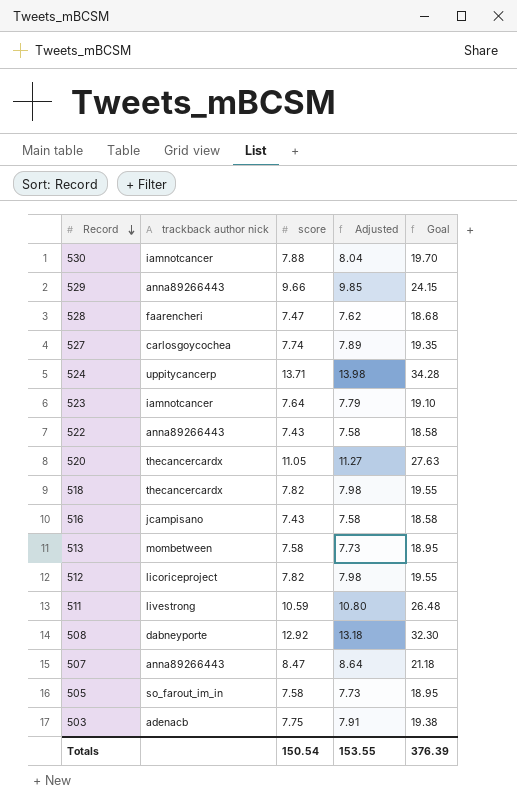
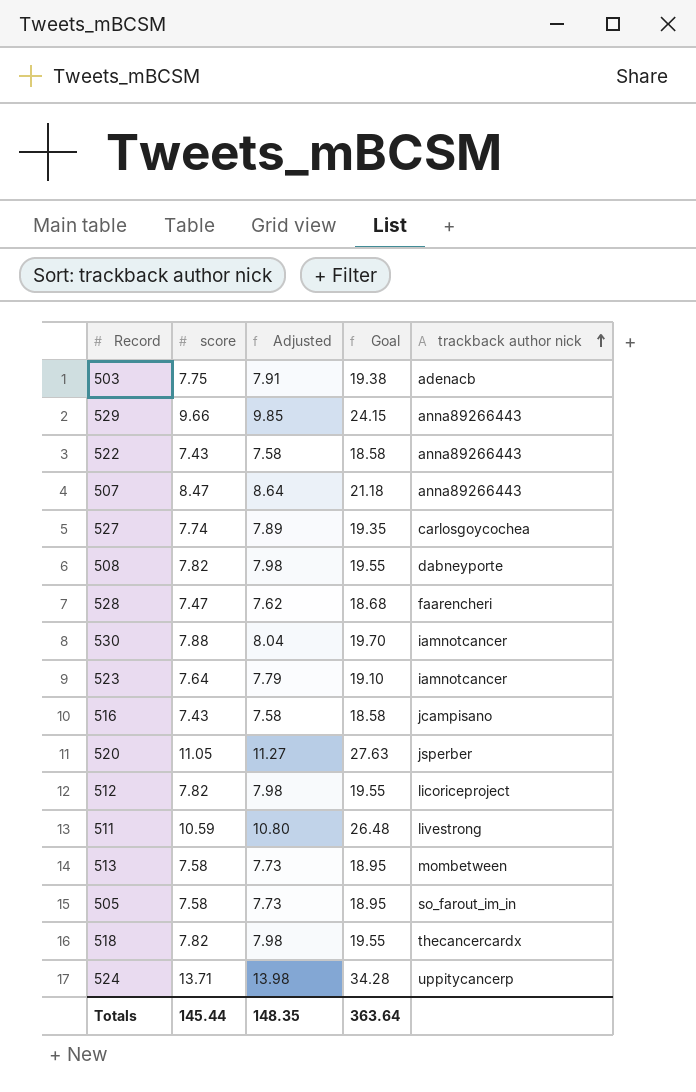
row order: Record descending -> trackback author nick ascending
column trackback author nick | position: 2 -> 5
508 | score: 12.92 -> 7.82
508 | Adjusted: 13.18 -> 7.98
508 | Goal: 32.30 -> 19.55
520 | trackback author nick: thecancercardx -> jsperber
Totals | score: 150.54 -> 145.44
Totals | Adjusted: 153.55 -> 148.35
Totals | Goal: 376.39 -> 363.64

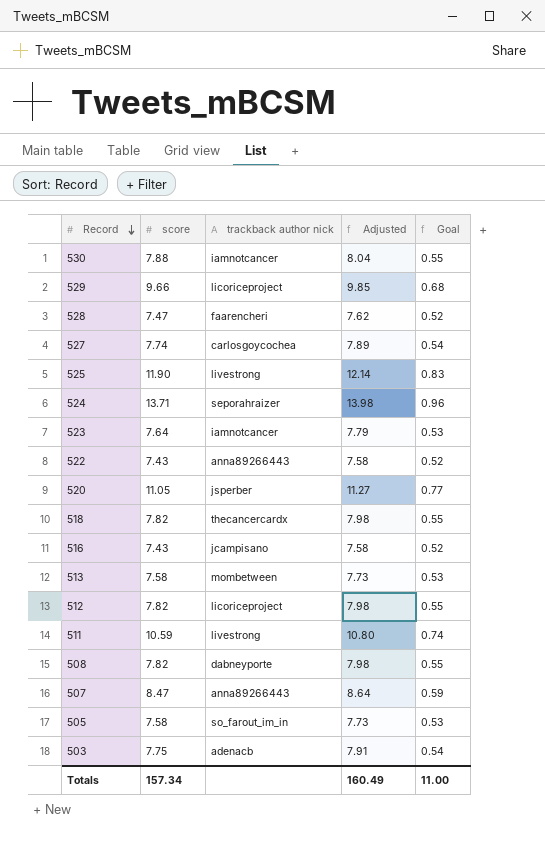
row order: trackback author nick ascending -> Record descending
column trackback author nick | position: 5 -> 3
column Goal | formula: [score] * 2.5 -> [score] * 0.07
529 | trackback author nick: anna89266443 -> licoriceproject
row 525: none -> 11.90 | livestrong | 12.14 | 0.83
524 | trackback author nick: uppitycancerp -> seporahraizer
Totals | score: 145.44 -> 157.34
Totals | Adjusted: 148.35 -> 160.49
Totals | Goal: 363.64 -> 11.00

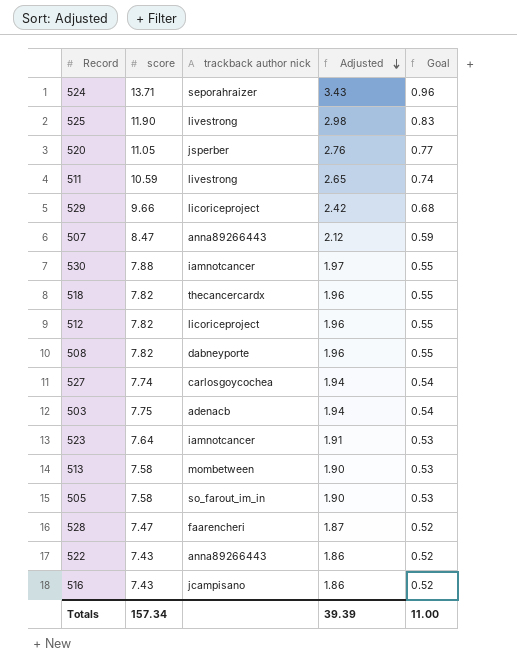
row order: Record descending -> Adjusted descending
column Adjusted | formula: [score] * 1.02 -> [score] * 0.25
Totals | Adjusted: 160.49 -> 39.39

